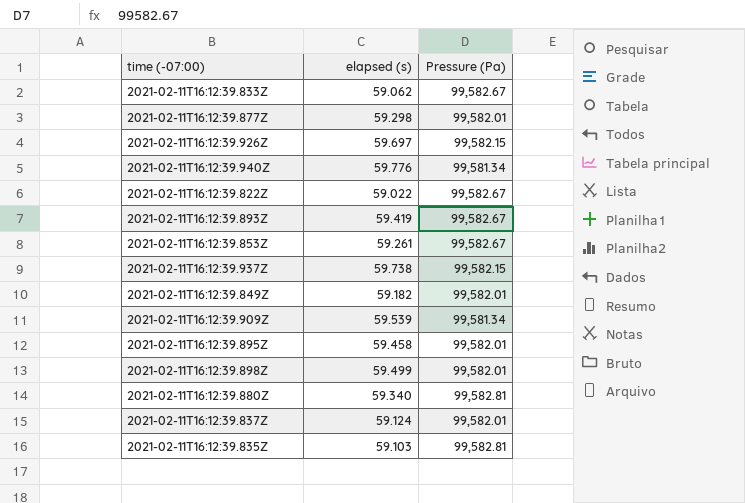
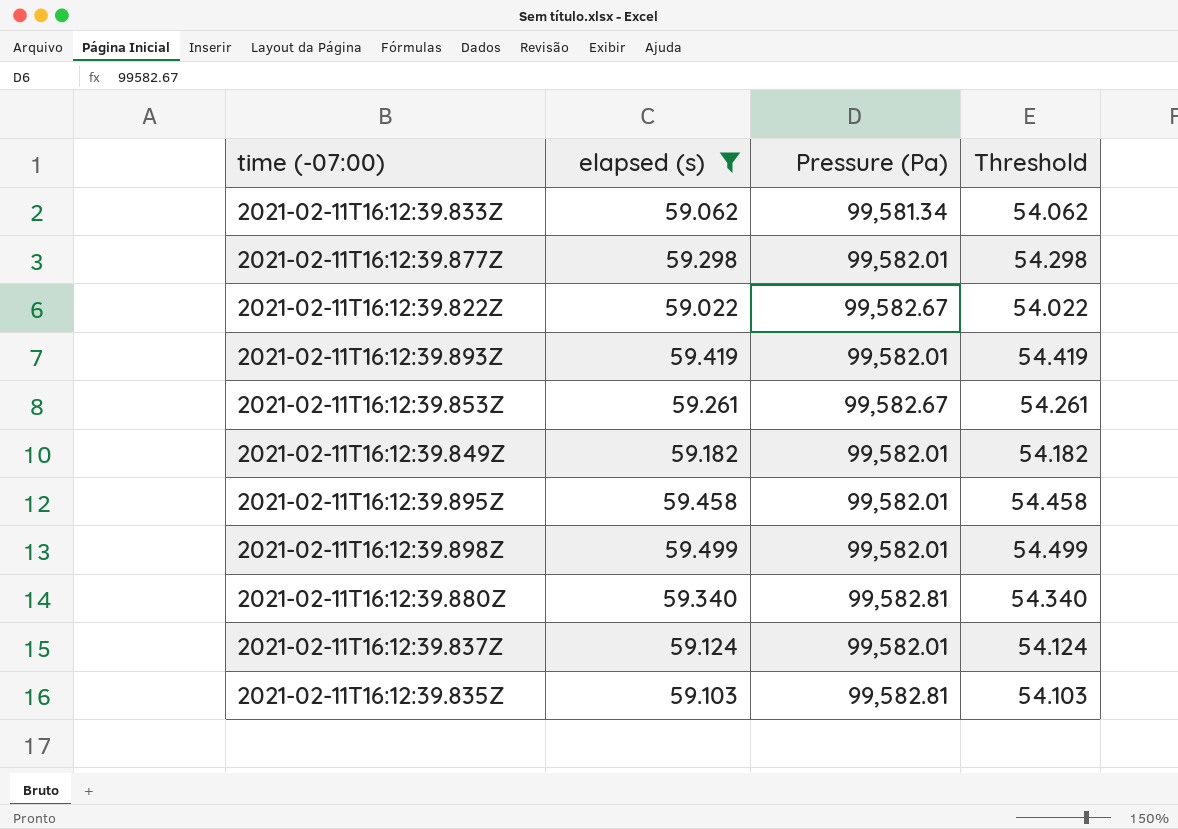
filter: none -> elapsed (s) <= 59.499
column Threshold | formula: none -> [elapsed (s)] - 5
2021-02-11T16:12:39.833Z | Pressure (Pa): 99,582.67 -> 99,581.34
2021-02-11T16:12:39.893Z | Pressure (Pa): 99,582.67 -> 99,582.01

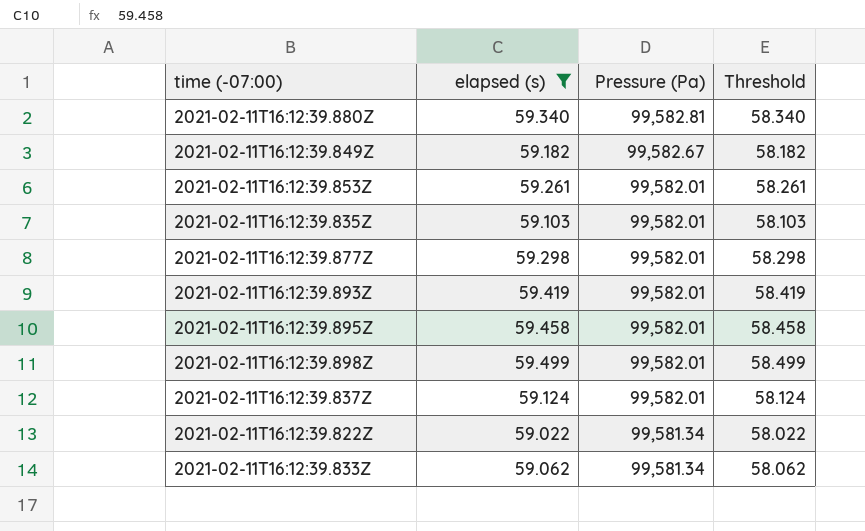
row order: none -> Pressure (Pa) descending
column Threshold | formula: [elapsed (s)] - 5 -> [elapsed (s)] - 1
2021-02-11T16:12:39.849Z | Pressure (Pa): 99,582.01 -> 99,582.67
2021-02-11T16:12:39.853Z | Pressure (Pa): 99,582.67 -> 99,582.01
2021-02-11T16:12:39.835Z | Pressure (Pa): 99,582.81 -> 99,582.01
2021-02-11T16:12:39.822Z | Pressure (Pa): 99,582.67 -> 99,581.34

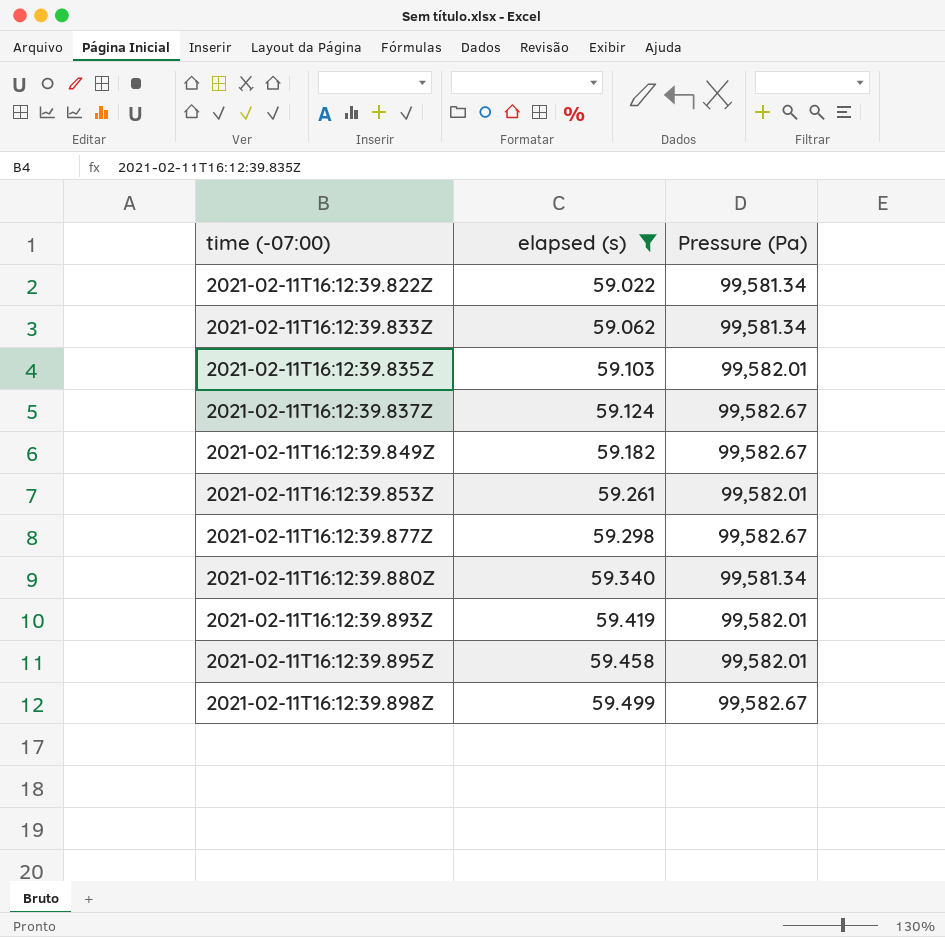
row order: Pressure (Pa) descending -> time (-07:00) ascending
column Threshold | formula: [elapsed (s)] - 1 -> none
2021-02-11T16:12:39.837Z | Pressure (Pa): 99,582.01 -> 99,582.67
2021-02-11T16:12:39.877Z | Pressure (Pa): 99,582.01 -> 99,582.67
2021-02-11T16:12:39.880Z | Pressure (Pa): 99,582.81 -> 99,581.34
2021-02-11T16:12:39.898Z | Pressure (Pa): 99,582.01 -> 99,582.67

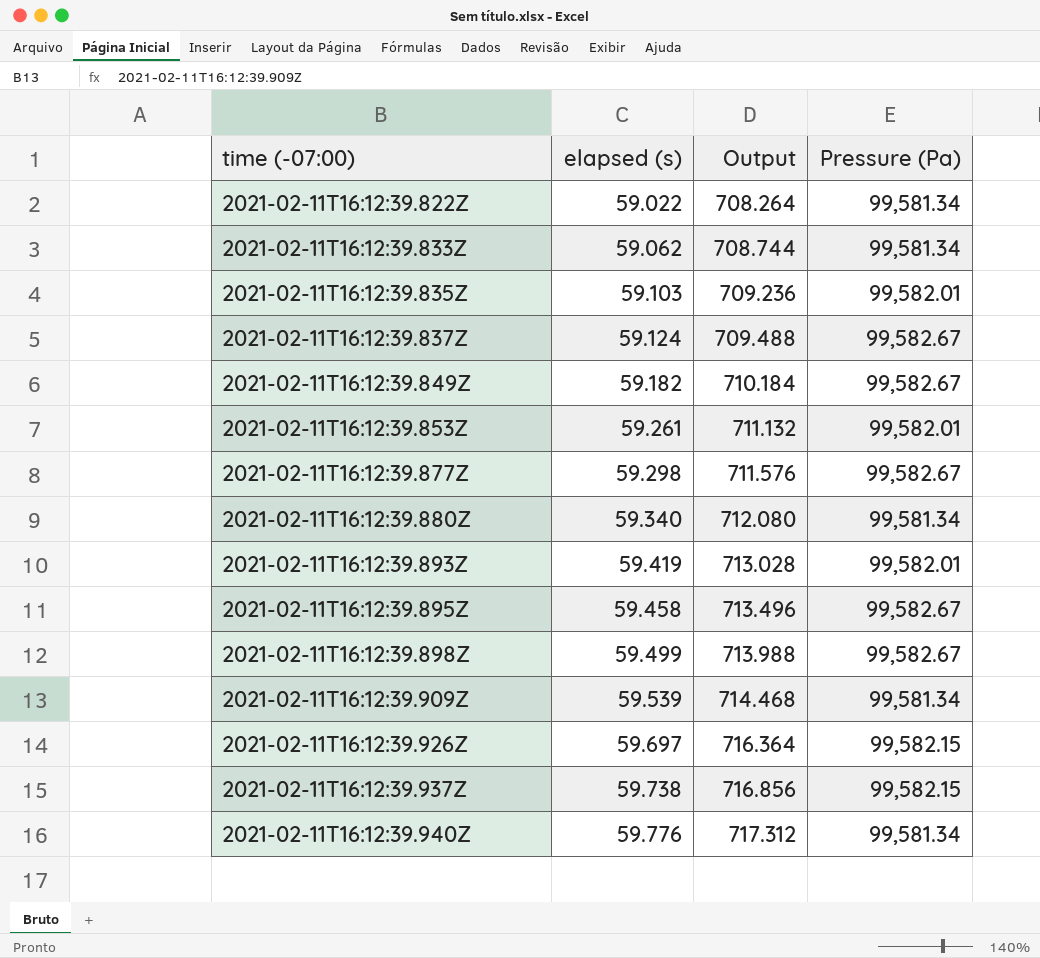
filter: elapsed (s) <= 59.499 -> none
column Output | formula: none -> [elapsed (s)] * 12
2021-02-11T16:12:39.895Z | Pressure (Pa): 99,582.01 -> 99,582.67

